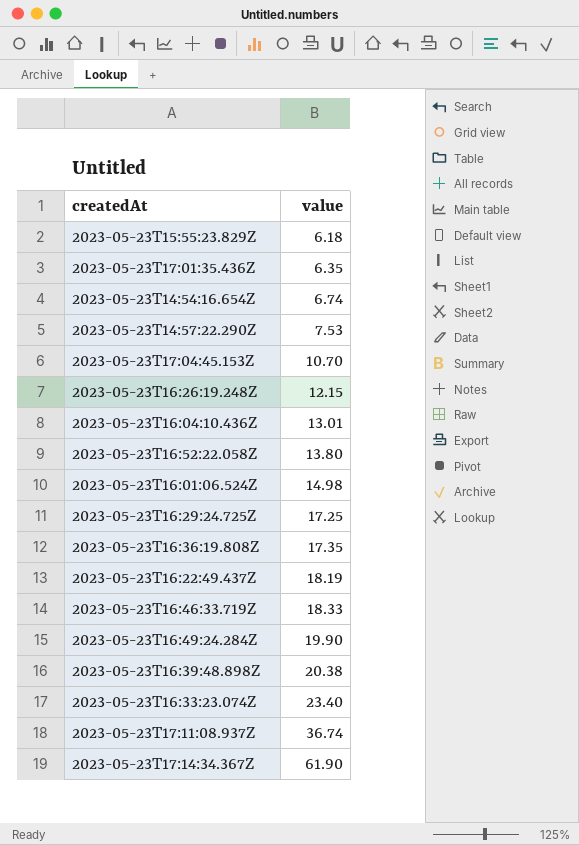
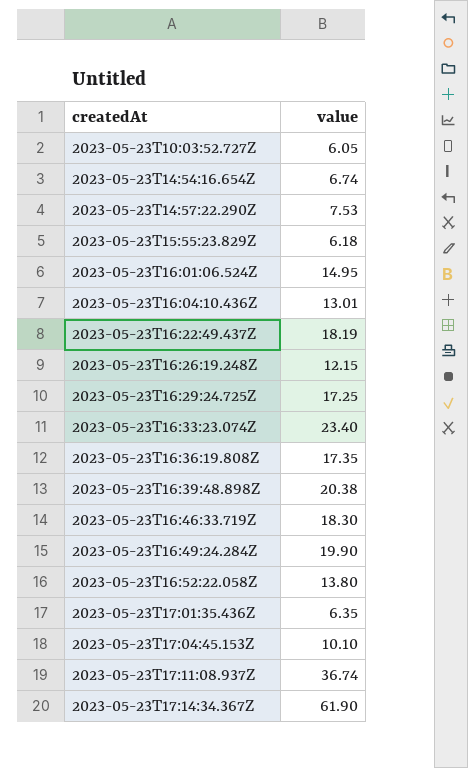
row order: value ascending -> createdAt ascending
row 2023-05-23T10:03:52.727Z: none -> 6.05
2023-05-23T16:01:06.524Z | value: 14.98 -> 14.95
2023-05-23T16:46:33.719Z | value: 18.33 -> 18.30
2023-05-23T17:04:45.153Z | value: 10.70 -> 10.10

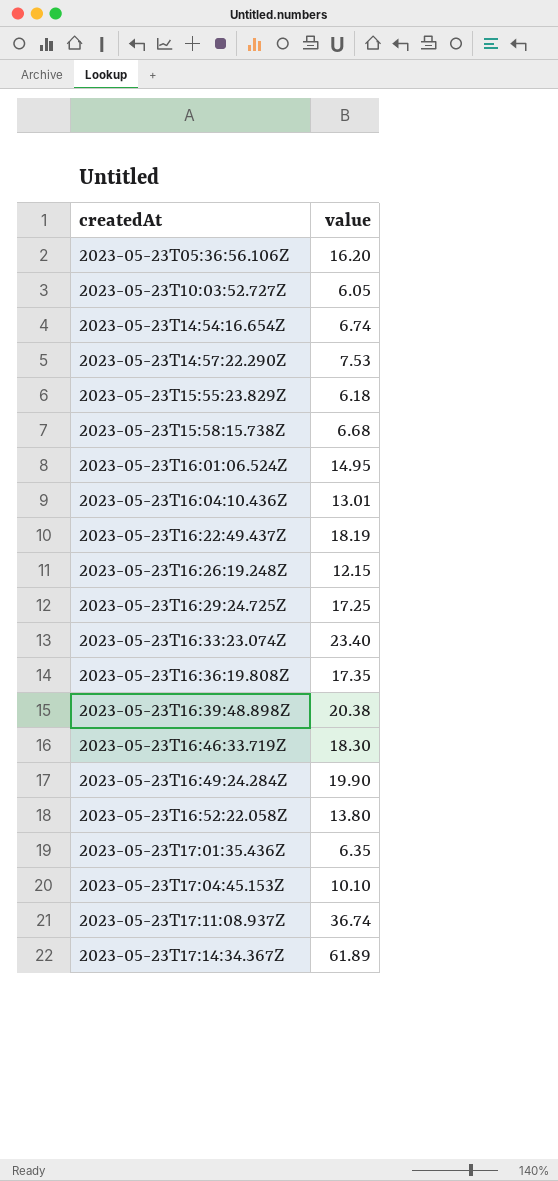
row 2023-05-23T05:36:56.106Z: none -> 16.20
row 2023-05-23T15:58:15.738Z: none -> 6.68
2023-05-23T17:14:34.367Z | value: 61.90 -> 61.89

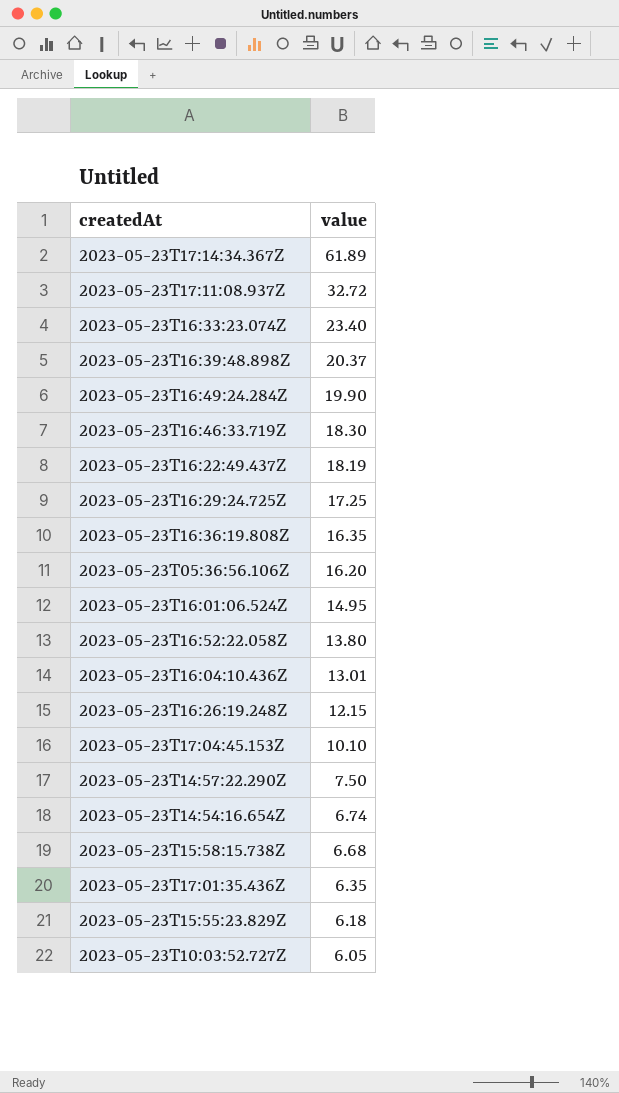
row order: createdAt ascending -> value descending
2023-05-23T17:11:08.937Z | value: 36.74 -> 32.72
2023-05-23T16:39:48.898Z | value: 20.38 -> 20.37
2023-05-23T16:36:19.808Z | value: 17.35 -> 16.35
2023-05-23T14:57:22.290Z | value: 7.53 -> 7.50

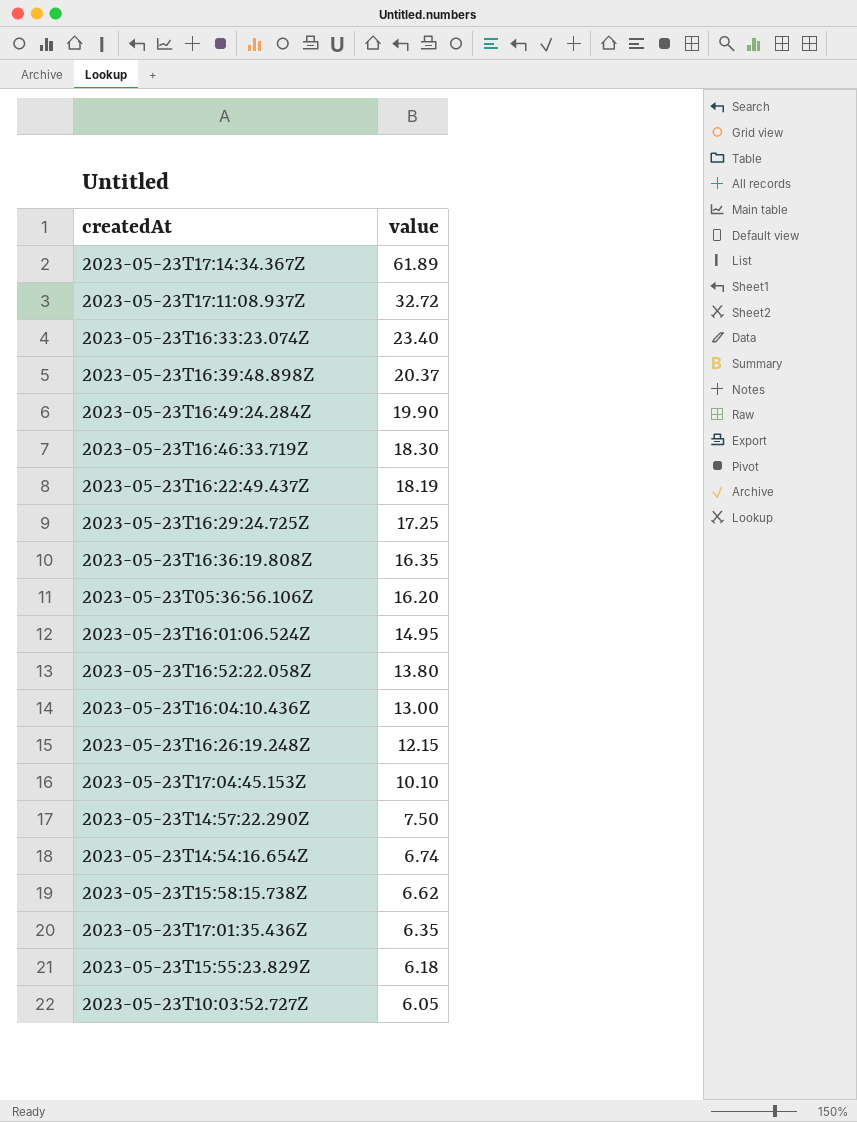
2023-05-23T16:04:10.436Z | value: 13.01 -> 13.00
2023-05-23T15:58:15.738Z | value: 6.68 -> 6.62

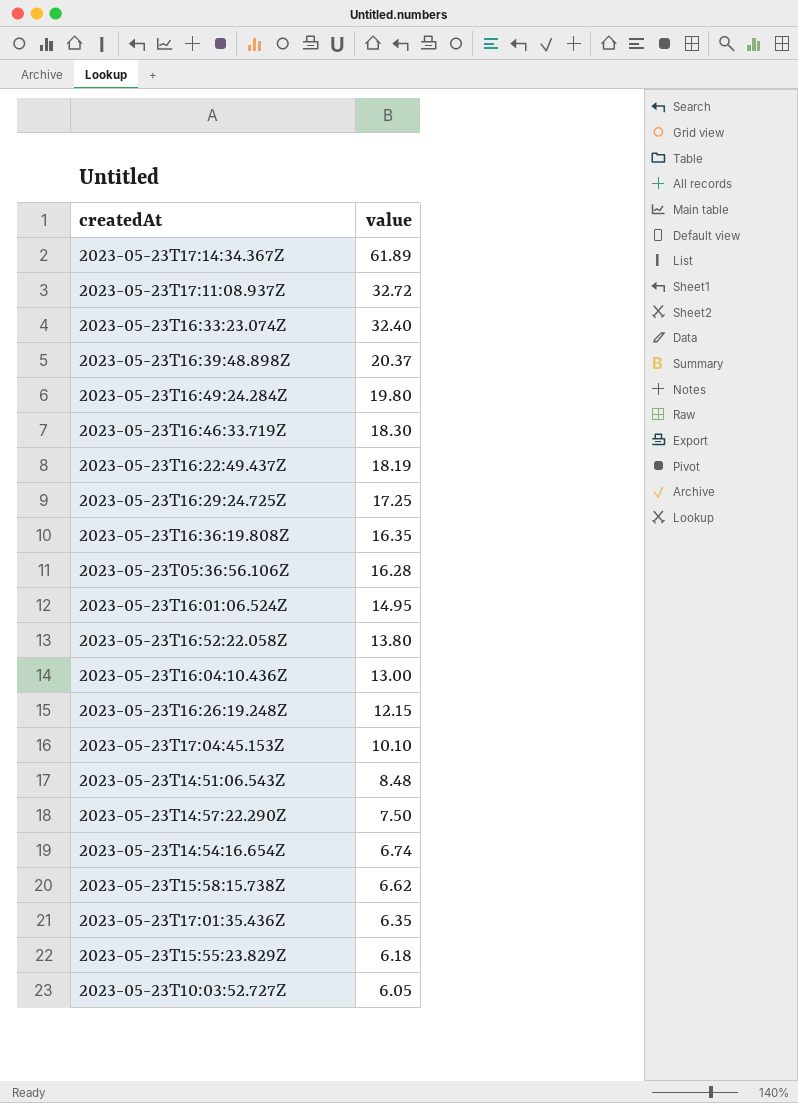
2023-05-23T16:33:23.074Z | value: 23.40 -> 32.40
2023-05-23T16:49:24.284Z | value: 19.90 -> 19.80
2023-05-23T05:36:56.106Z | value: 16.20 -> 16.28
row 2023-05-23T14:51:06.543Z: none -> 8.48

